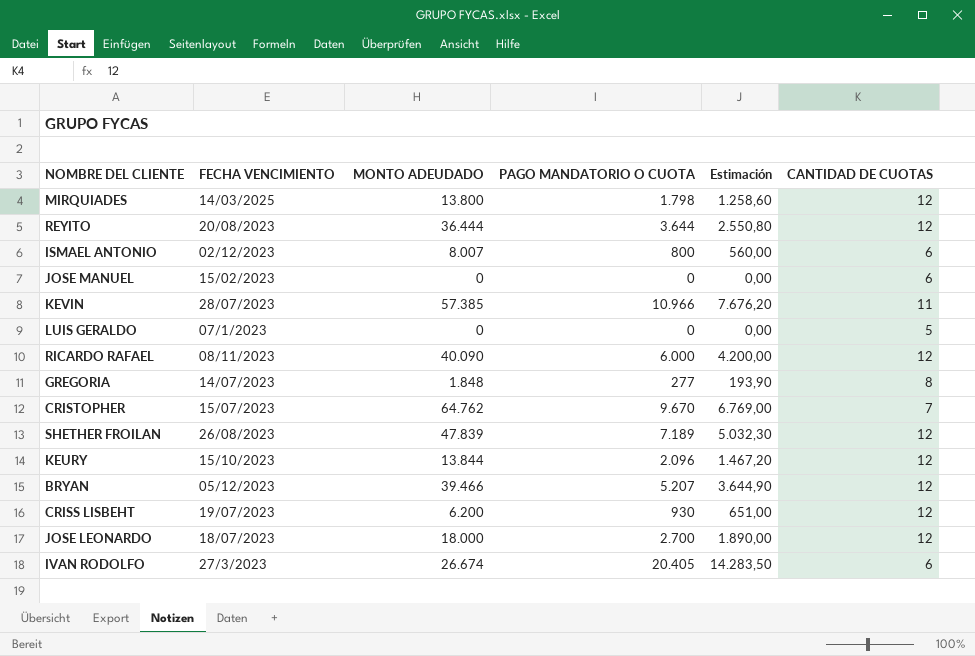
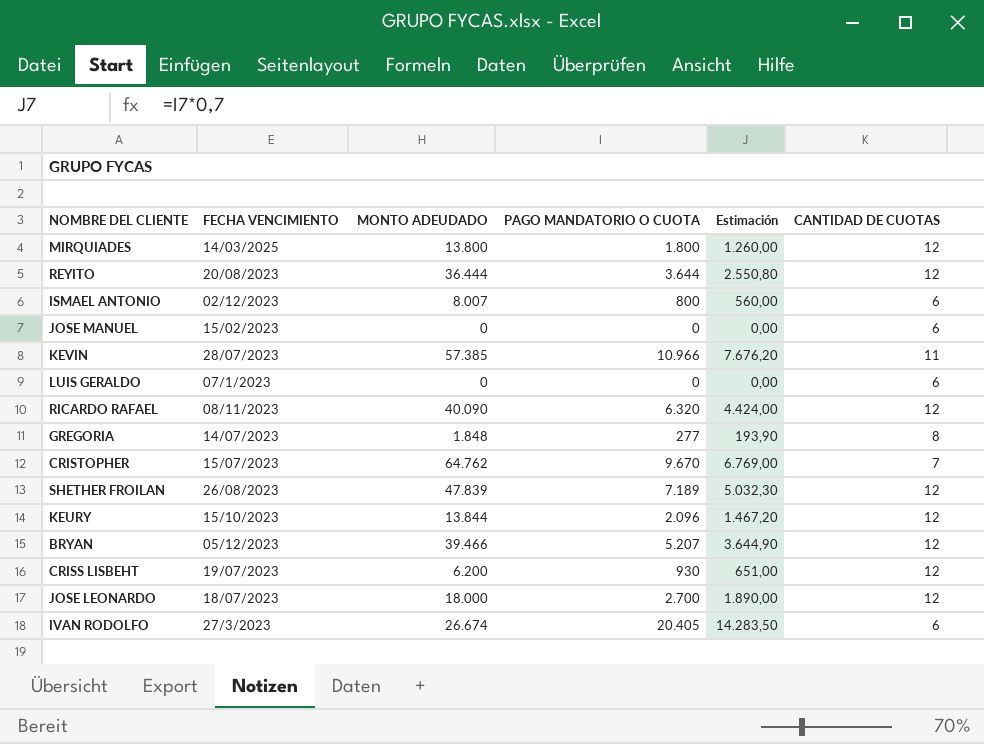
MIRQUIADES | PAGO MANDATORIO O CUOTA: 1.798 -> 1.800
MIRQUIADES | Estimación: 1.258,60 -> 1.260,00
LUIS GERALDO | CANTIDAD DE CUOTAS: 5 -> 6
RICARDO RAFAEL | PAGO MANDATORIO O CUOTA: 6.000 -> 6.320
RICARDO RAFAEL | Estimación: 4.200,00 -> 4.424,00

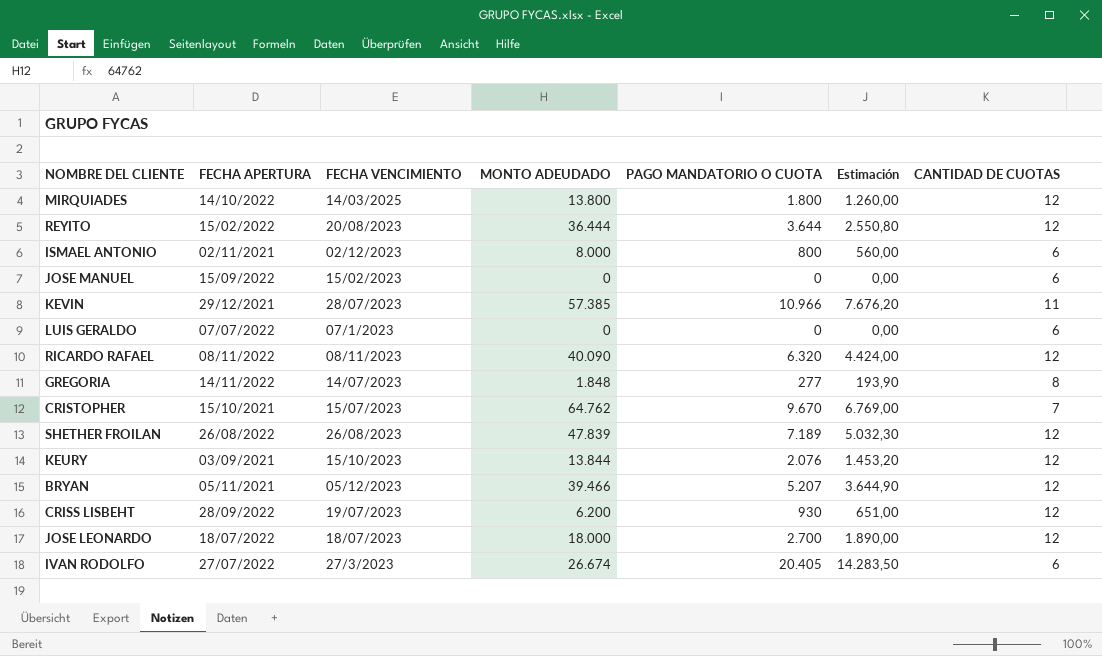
column FECHA APERTURA | position: none -> 2
ISMAEL ANTONIO | MONTO ADEUDADO: 8.007 -> 8.000
KEURY | PAGO MANDATORIO O CUOTA: 2.096 -> 2.076
KEURY | Estimación: 1.467,20 -> 1.453,20

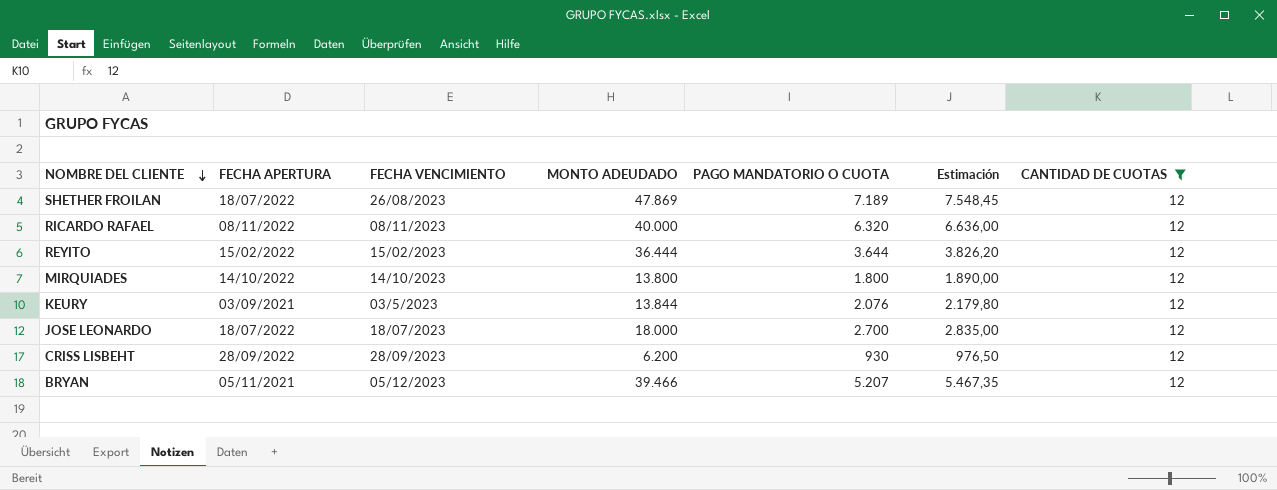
filter: none -> CANTIDAD DE CUOTAS = 12
row order: none -> NOMBRE DEL CLIENTE descending
column Estimación | formula: [PAGO MANDATORIO O CUOTA] * 0,7 -> [PAGO MANDATORIO O CUOTA] * 1,05
SHETHER FROILAN | FECHA APERTURA: 26/08/2022 -> 18/07/2022
SHETHER FROILAN | MONTO ADEUDADO: 47.839 -> 47.869
RICARDO RAFAEL | MONTO ADEUDADO: 40.090 -> 40.000
REYITO | FECHA VENCIMIENTO: 20/08/2023 -> 15/02/2023
MIRQUIADES | FECHA VENCIMIENTO: 14/03/2025 -> 14/10/2023
KEURY | FECHA VENCIMIENTO: 15/10/2023 -> 03/5/2023
CRISS LISBEHT | FECHA VENCIMIENTO: 19/07/2023 -> 28/09/2023

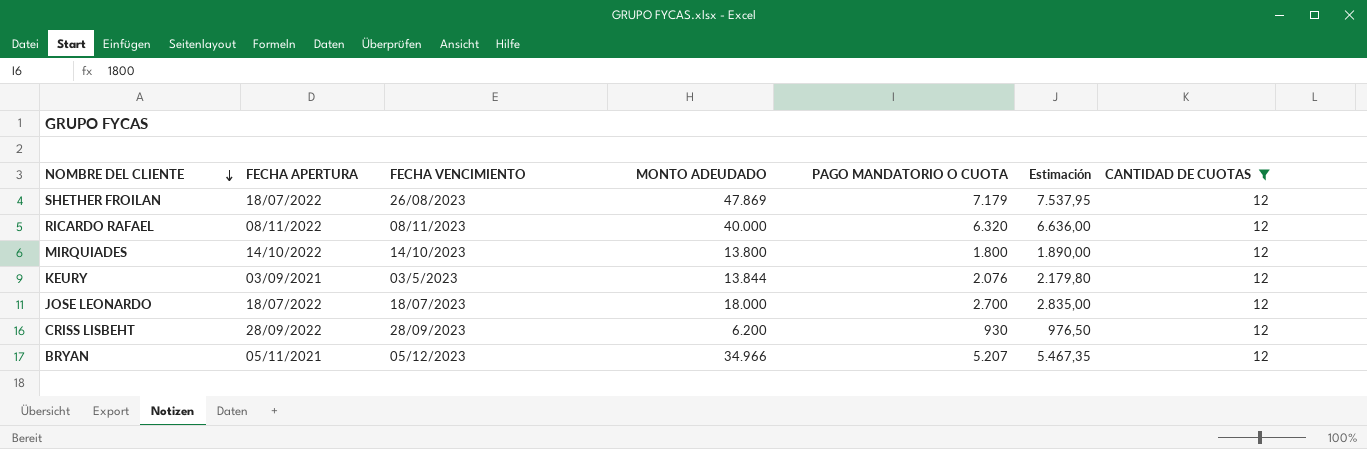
row REYITO: 15/02/2022 | 15/02/2023 | 36.444 | 3.644 | 3.826,20 | 12 -> none
SHETHER FROILAN | PAGO MANDATORIO O CUOTA: 7.189 -> 7.179
SHETHER FROILAN | Estimación: 7.548,45 -> 7.537,95
BRYAN | MONTO ADEUDADO: 39.466 -> 34.966

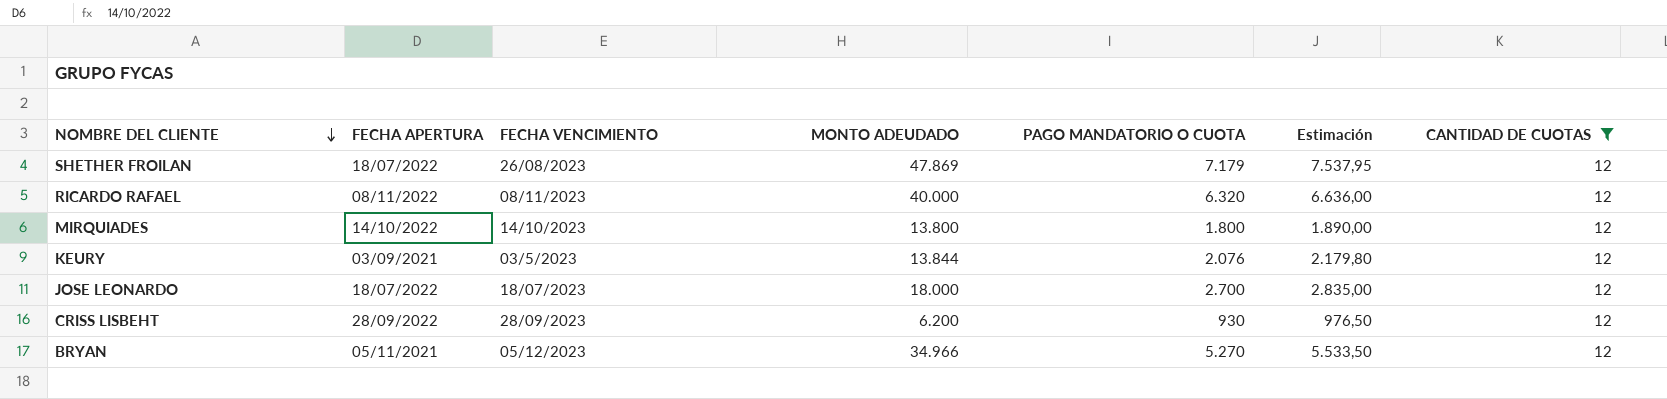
BRYAN | PAGO MANDATORIO O CUOTA: 5.207 -> 5.270
BRYAN | Estimación: 5.467,35 -> 5.533,50

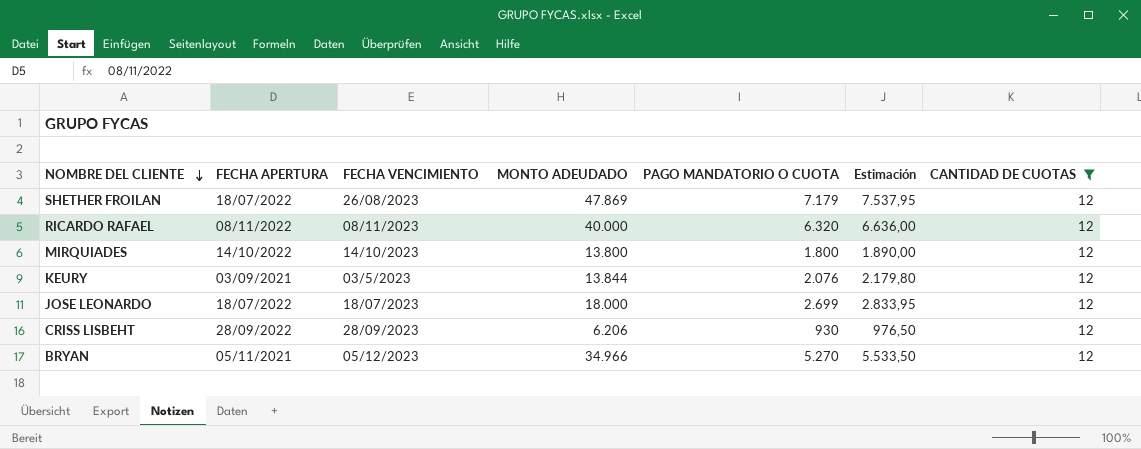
JOSE LEONARDO | PAGO MANDATORIO O CUOTA: 2.700 -> 2.699
JOSE LEONARDO | Estimación: 2.835,00 -> 2.833,95
CRISS LISBEHT | MONTO ADEUDADO: 6.200 -> 6.206

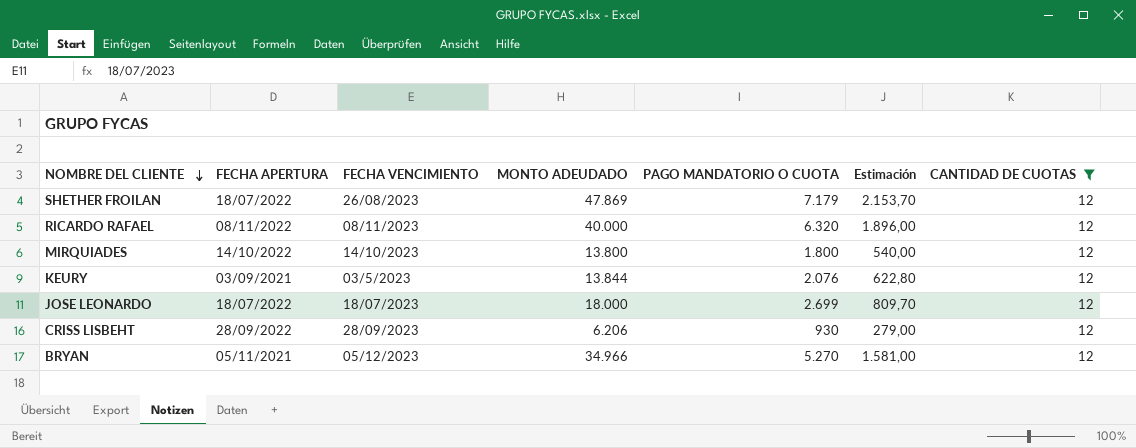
column Estimación | formula: [PAGO MANDATORIO O CUOTA] * 1,05 -> [PAGO MANDATORIO O CUOTA] * 0,3

